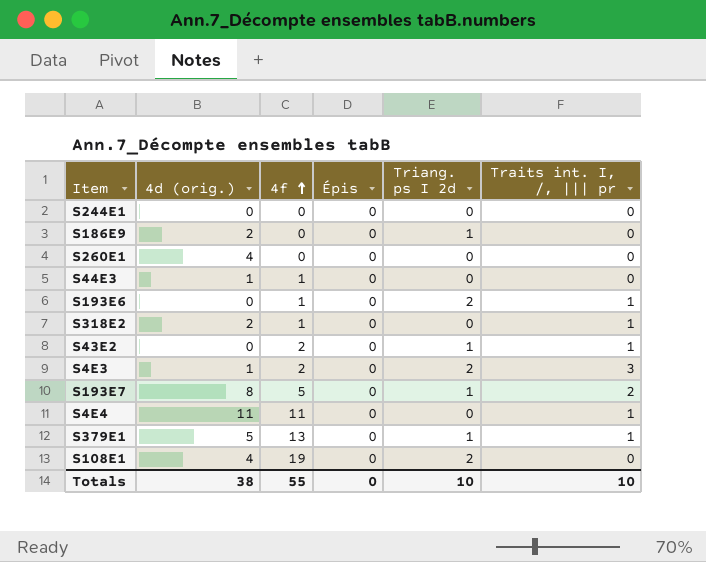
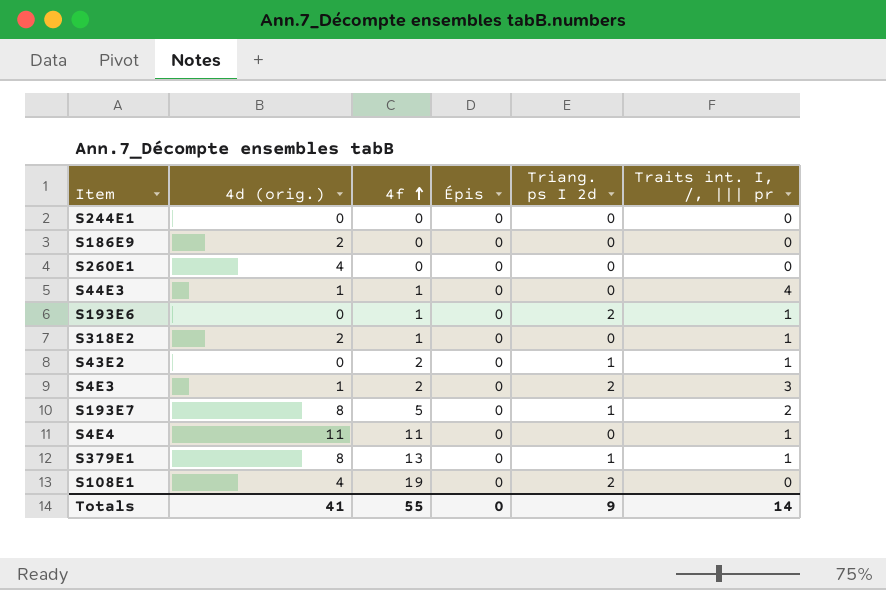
S186E9 | Triang. ps I 2d: 1 -> 0
S44E3 | Traits int. I, /, ||| pr: 0 -> 4
S379E1 | 4d (orig.): 5 -> 8
Totals | 4d (orig.): 38 -> 41
Totals | Triang. ps I 2d: 10 -> 9
Totals | Traits int. I, /, ||| pr: 10 -> 14

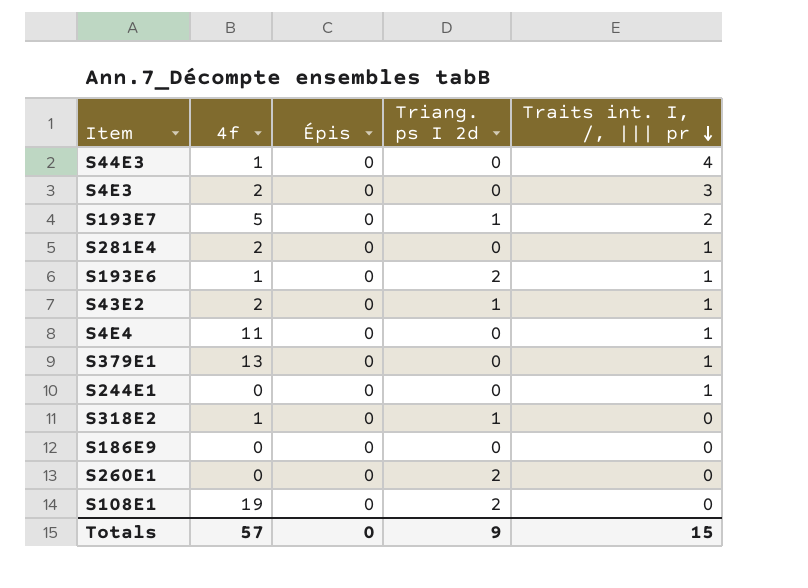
row order: 4f ascending -> Traits int. I, /, ||| pr descending
column 4d (orig.) | position: 2 -> none
S4E3 | Triang. ps I 2d: 2 -> 0
row S281E4: none -> 2 | 0 | 0 | 1
S379E1 | Triang. ps I 2d: 1 -> 0
S244E1 | Traits int. I, /, ||| pr: 0 -> 1
S318E2 | Triang. ps I 2d: 0 -> 1
S318E2 | Traits int. I, /, ||| pr: 1 -> 0
S260E1 | Triang. ps I 2d: 0 -> 2
Totals | 4f: 55 -> 57
Totals | Traits int. I, /, ||| pr: 14 -> 15

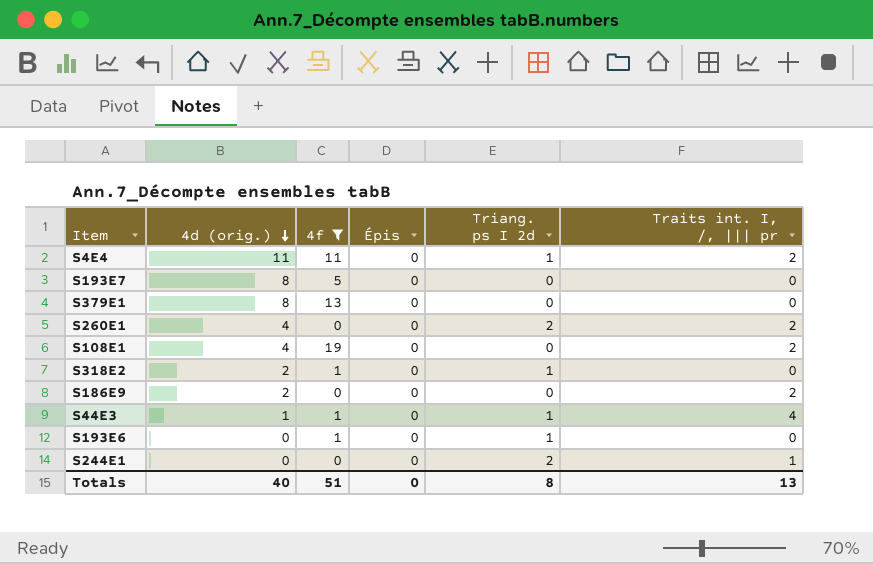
filter: none -> 4f != 2
row order: Traits int. I, /, ||| pr descending -> 4d (orig.) descending
column 4d (orig.) | position: none -> 2
S4E4 | Triang. ps I 2d: 0 -> 1
S4E4 | Traits int. I, /, ||| pr: 1 -> 2
S193E7 | Triang. ps I 2d: 1 -> 0
S193E7 | Traits int. I, /, ||| pr: 2 -> 0
S379E1 | Traits int. I, /, ||| pr: 1 -> 0
S260E1 | Traits int. I, /, ||| pr: 0 -> 2
S108E1 | Triang. ps I 2d: 2 -> 0
S108E1 | Traits int. I, /, ||| pr: 0 -> 2
S186E9 | Traits int. I, /, ||| pr: 0 -> 2
S44E3 | Triang. ps I 2d: 0 -> 1
S193E6 | Triang. ps I 2d: 2 -> 1
S193E6 | Traits int. I, /, ||| pr: 1 -> 0
S244E1 | Triang. ps I 2d: 0 -> 2
Totals | 4f: 57 -> 51
Totals | Triang. ps I 2d: 9 -> 8
Totals | Traits int. I, /, ||| pr: 15 -> 13

